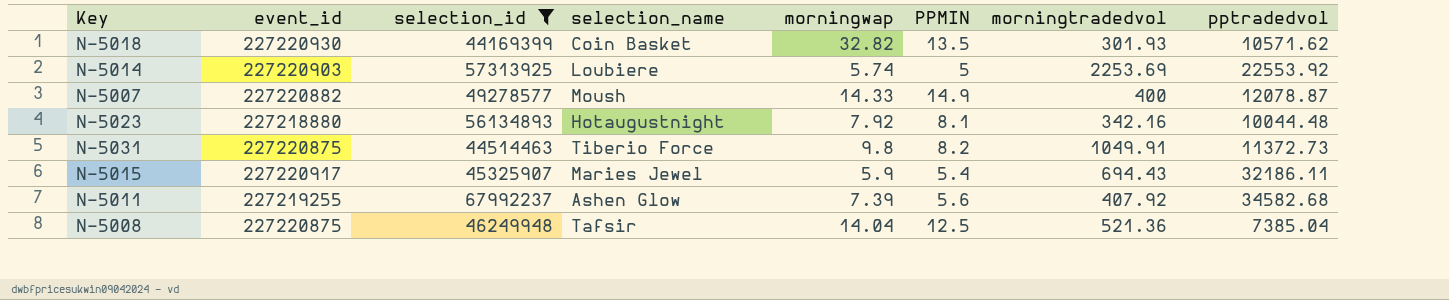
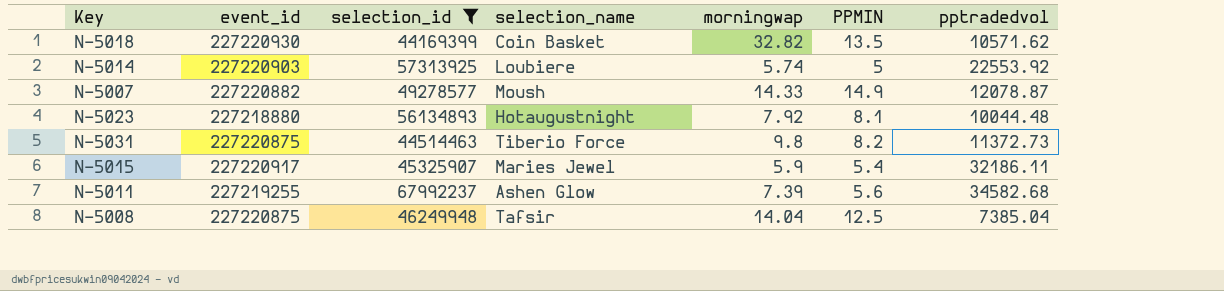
column morningtradedvol | position: 7 -> none

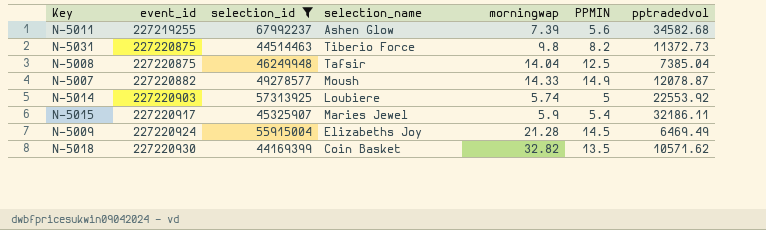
row order: none -> event_id ascending
row N-5023: 227218880 | 56134893 | Hotaugustnight | 7.92 | 8.1 | 10044.48 -> none
row N-5009: none -> 227220924 | 55915004 | Elizabeths Joy | 21.28 | 14.5 | 6469.49

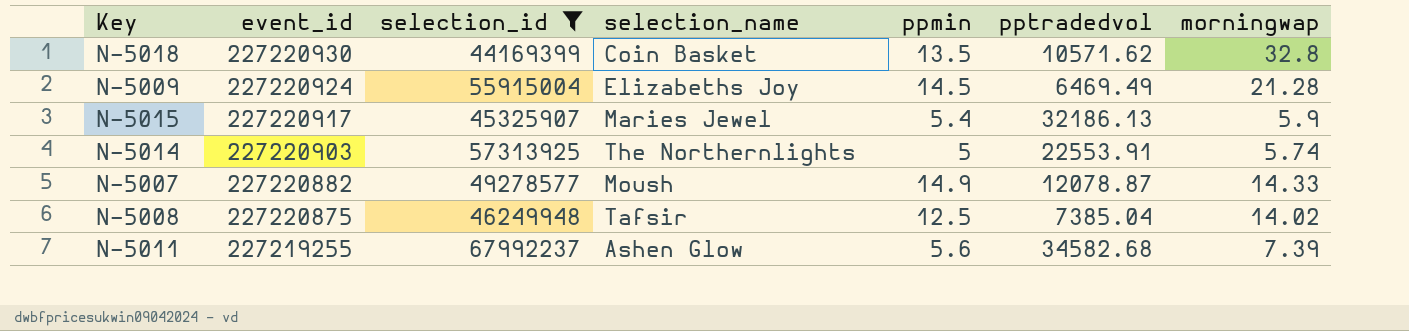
row order: event_id ascending -> event_id descending
column name: PPMIN -> ppmin
column morningwap | position: 5 -> 7
row N-5031: 227220875 | 44514463 | Tiberio Force | 9.8 | 8.2 | 11372.73 -> none
N-5018 | morningwap: 32.82 -> 32.8
N-5015 | pptradedvol: 32186.11 -> 32186.13
N-5014 | selection_name: Loubiere -> The Northernlights
N-5014 | pptradedvol: 22553.92 -> 22553.91
N-5008 | morningwap: 14.04 -> 14.02

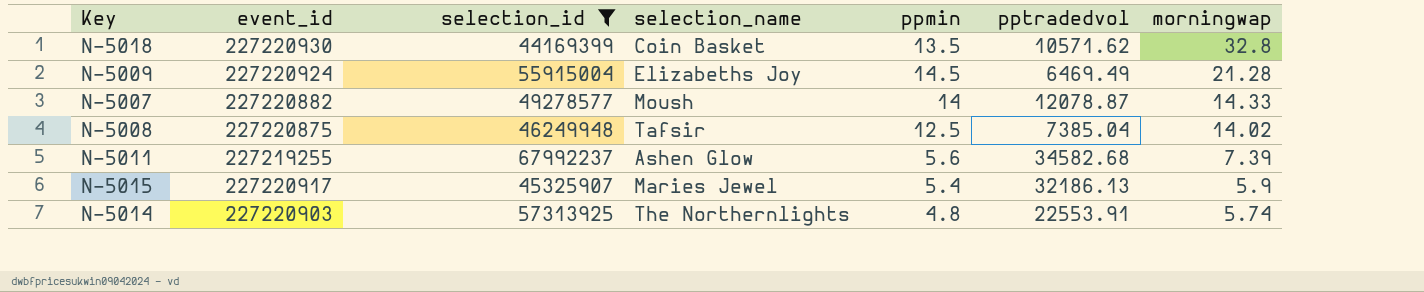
row order: event_id descending -> morningwap descending
N-5007 | ppmin: 14.9 -> 14
N-5014 | ppmin: 5 -> 4.8

